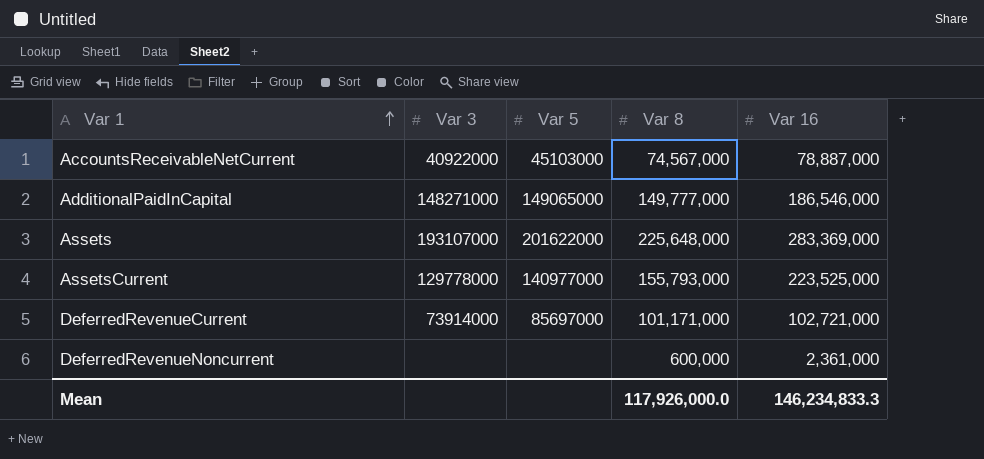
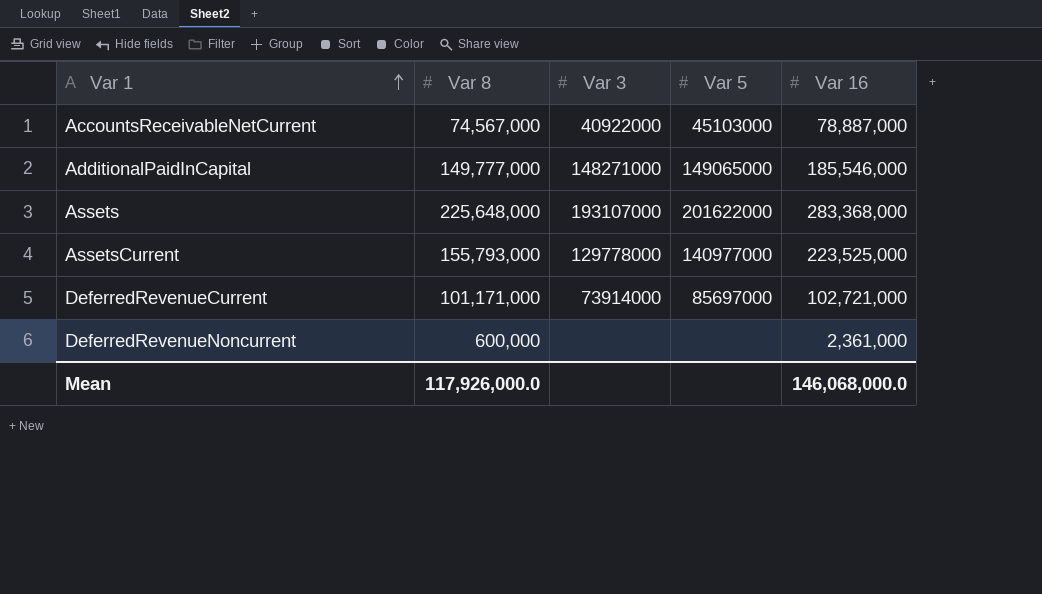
column Var 8 | position: 4 -> 2
AdditionalPaidInCapital | Var 16: 186,546,000 -> 185,546,000
Assets | Var 16: 283,369,000 -> 283,368,000
Mean | Var 16: 146,234,833.3 -> 146,068,000.0

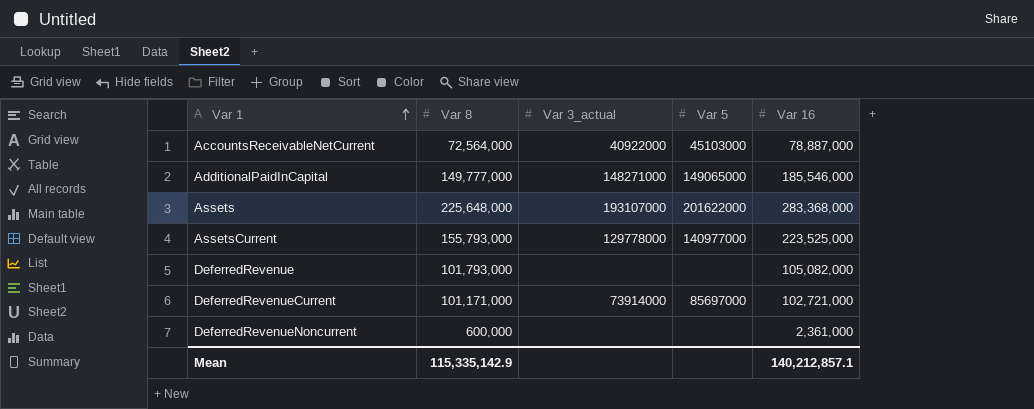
column name: Var 3 -> Var 3_actual
AccountsReceivableNetCurrent | Var 8: 74,567,000 -> 72,564,000
row DeferredRevenue: none -> 101,793,000 | none | none | 105,082,000
Mean | Var 8: 117,926,000.0 -> 115,335,142.9
Mean | Var 16: 146,068,000.0 -> 140,212,857.1

